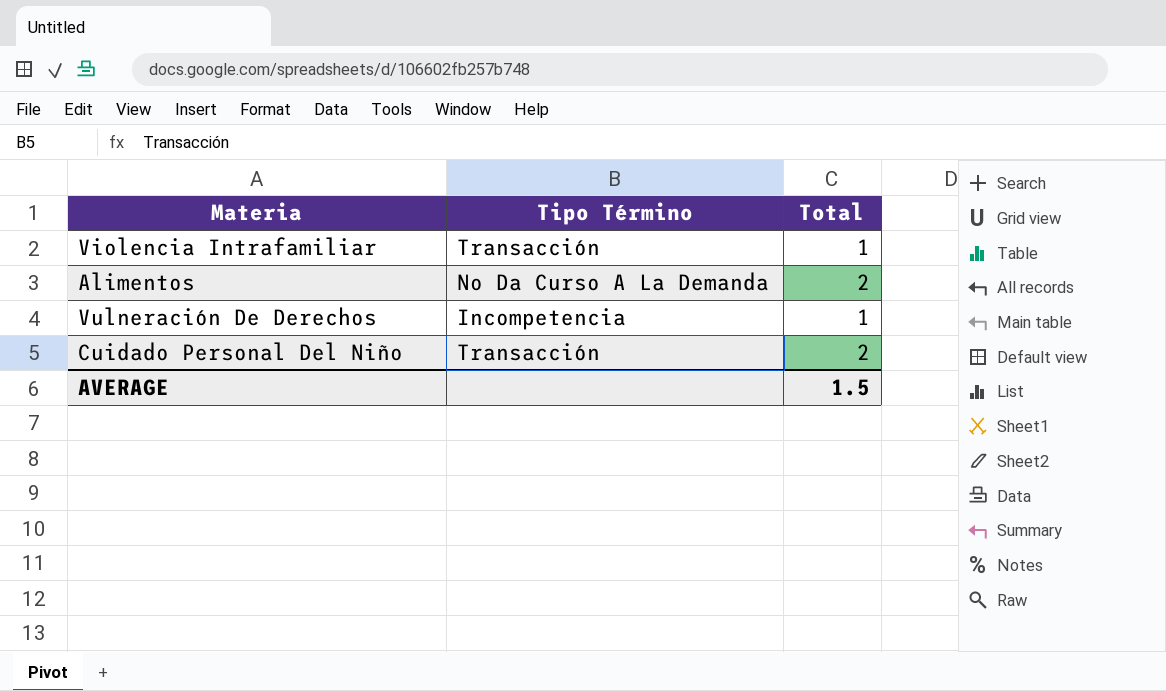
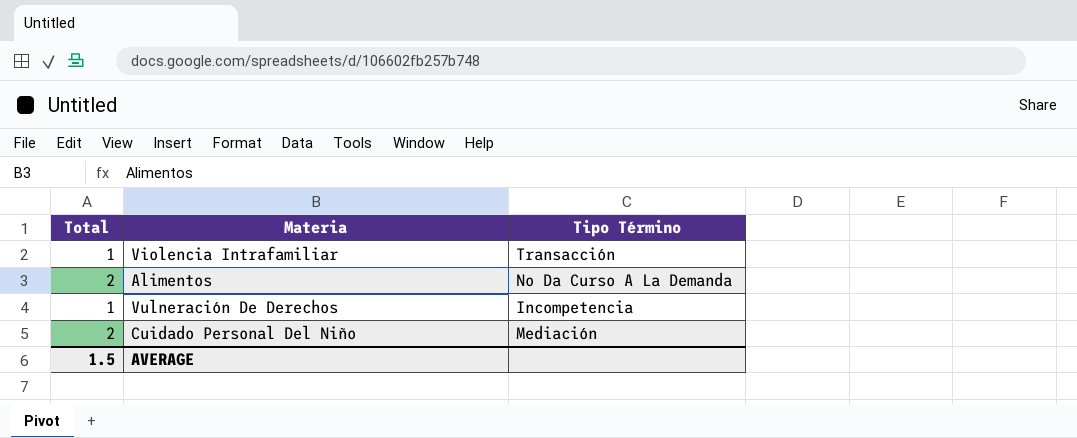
column Total | position: 3 -> 1
Cuidado Personal Del Niño | Tipo Término: Transacción -> Mediación

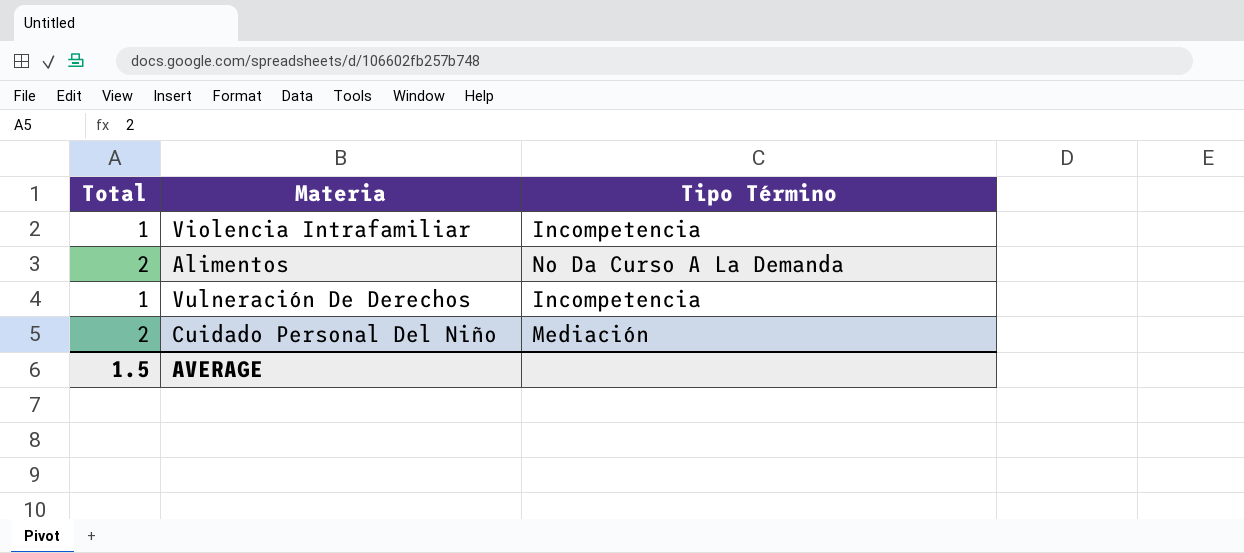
Violencia Intrafamiliar | Tipo Término: Transacción -> Incompetencia

